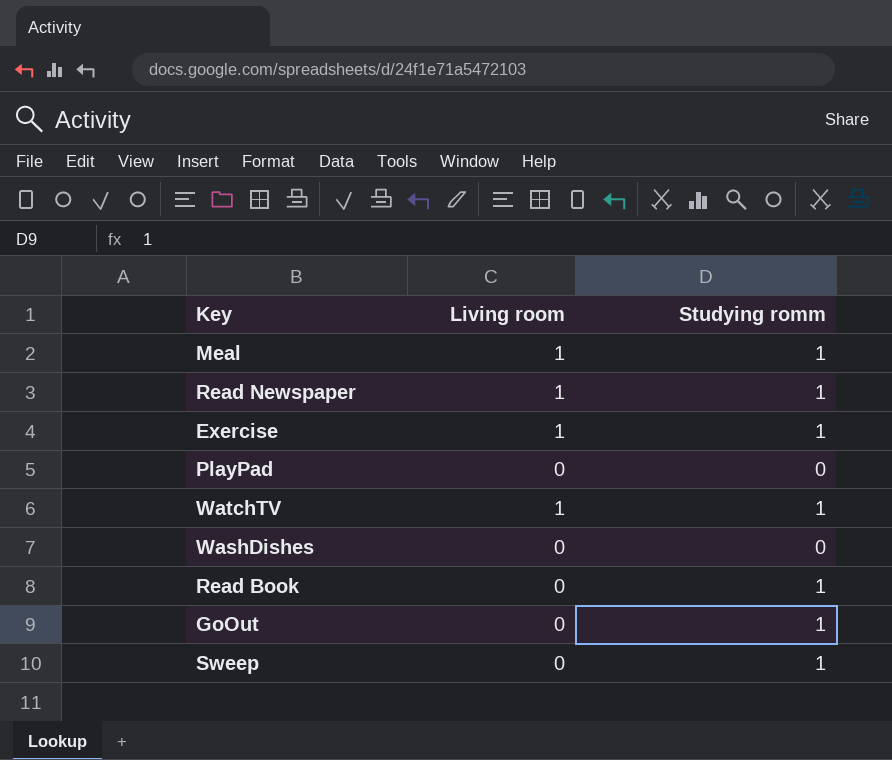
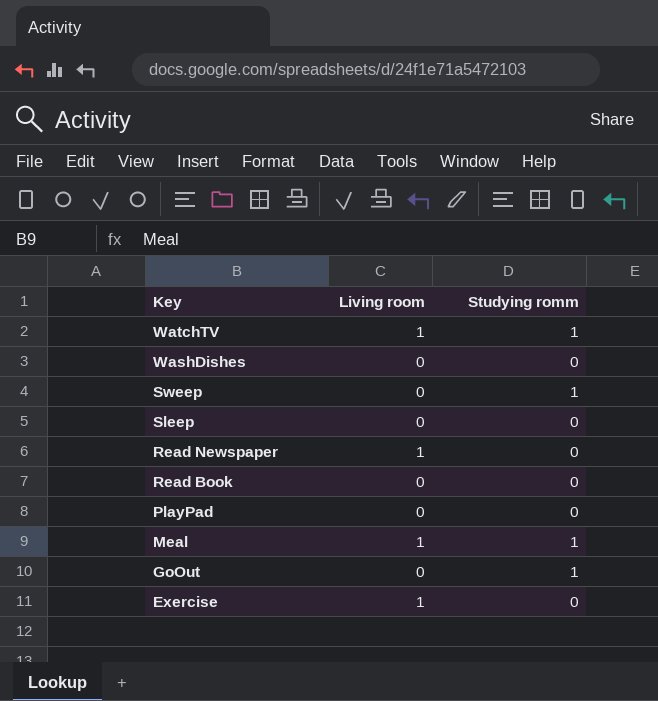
row order: none -> Key descending
row Sleep: none -> 0 | 0
Read Newspaper | Studying romm: 1 -> 0
Read Book | Studying romm: 1 -> 0
Exercise | Studying romm: 1 -> 0

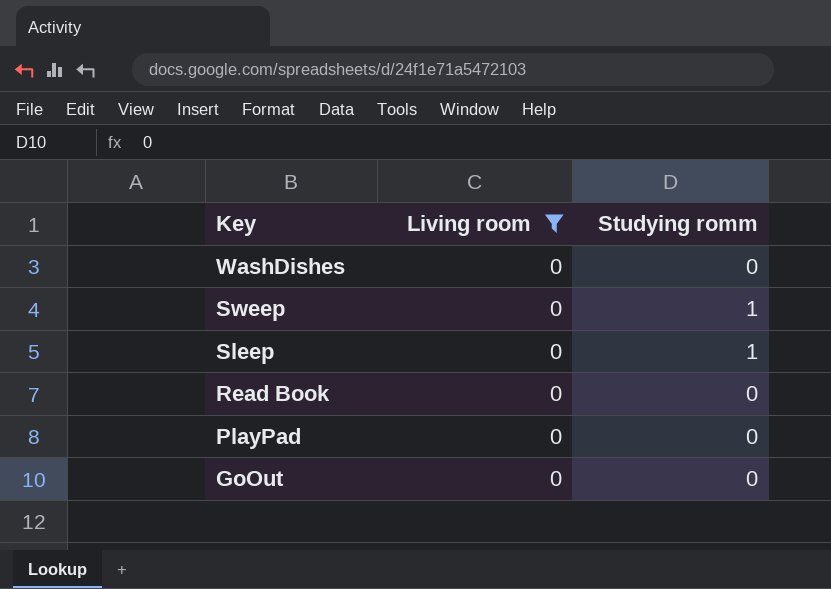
filter: none -> Living room = 0
Sleep | Studying romm: 0 -> 1
GoOut | Studying romm: 1 -> 0

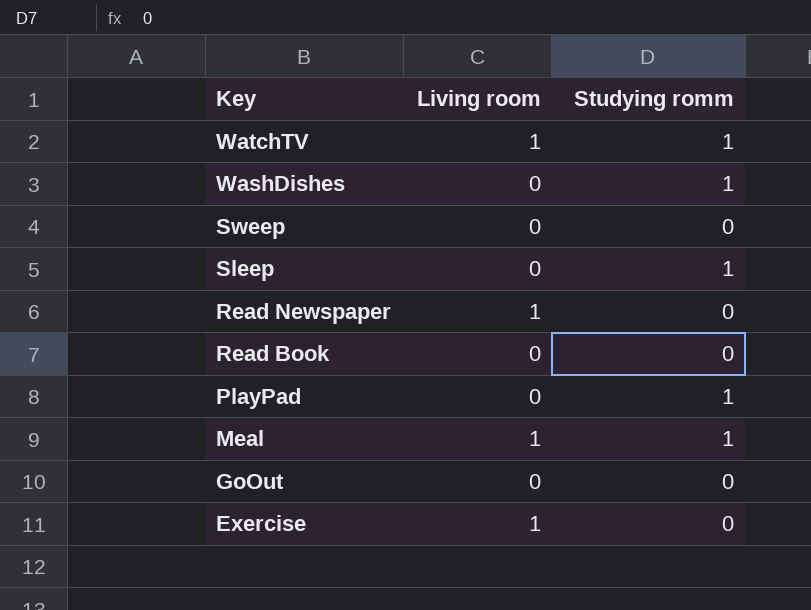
filter: Living room = 0 -> none
WashDishes | Studying romm: 0 -> 1
Sweep | Studying romm: 1 -> 0
PlayPad | Studying romm: 0 -> 1

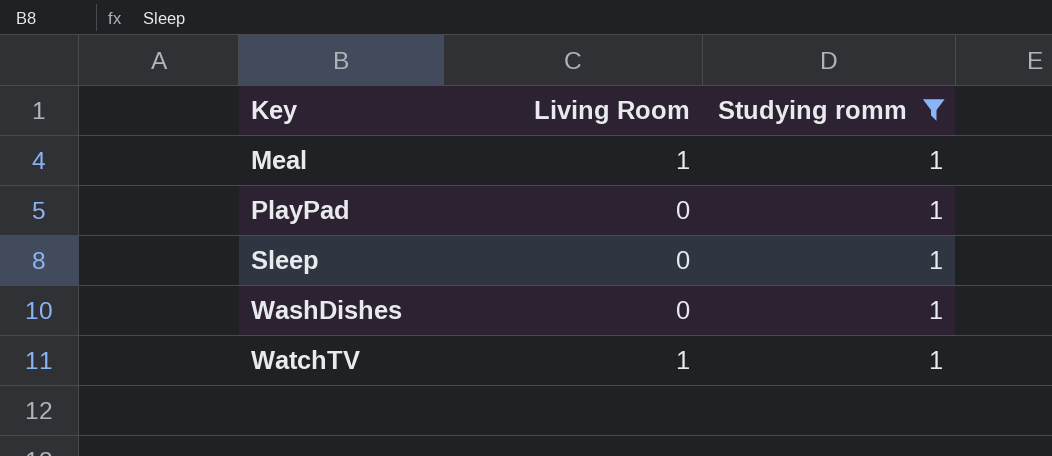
filter: none -> Studying romm = 1
row order: Key descending -> Key ascending
column name: Living room -> Living Room

